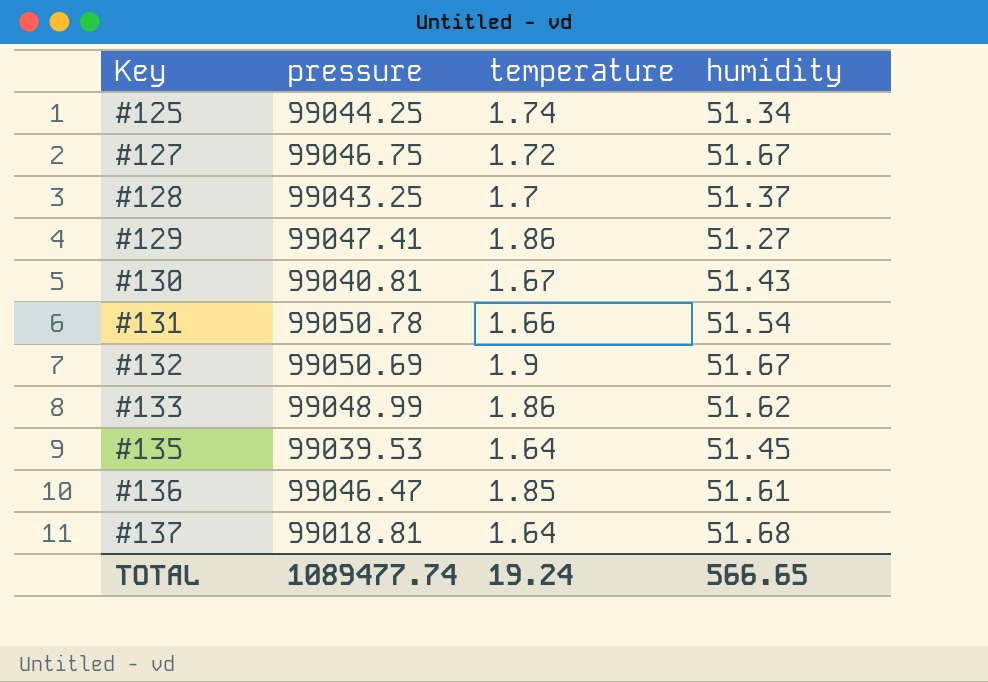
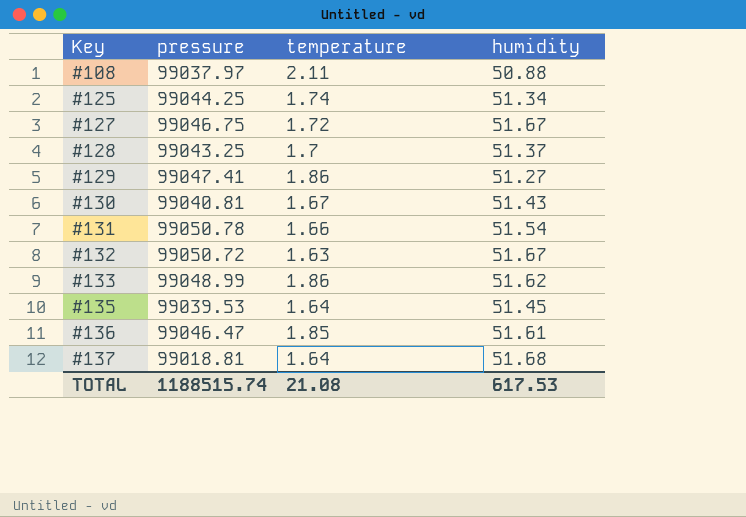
row #108: none -> 99037.97 | 2.11 | 50.88
#132 | pressure: 99050.69 -> 99050.72
#132 | temperature: 1.9 -> 1.63
TOTAL | pressure: 1089477.74 -> 1188515.74
TOTAL | temperature: 19.24 -> 21.08
TOTAL | humidity: 566.65 -> 617.53

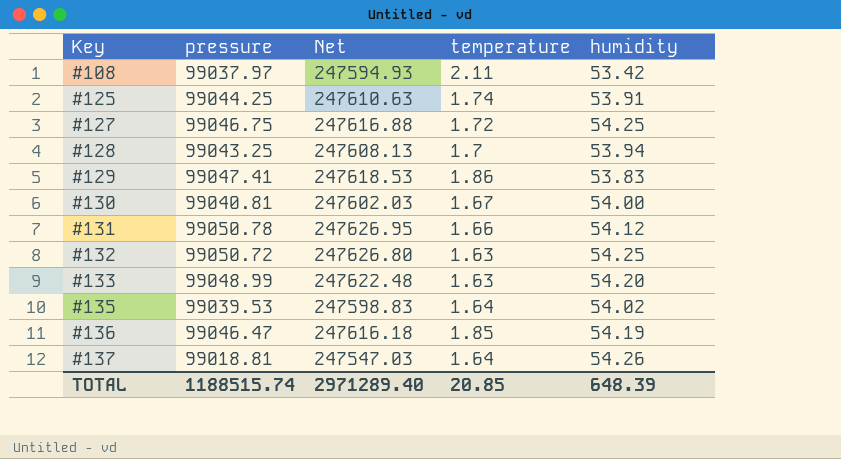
column Net | formula: none -> [pressure] * 2.5
#108 | humidity: 50.88 -> 53.42
#125 | humidity: 51.34 -> 53.91
#127 | humidity: 51.67 -> 54.25
#128 | humidity: 51.37 -> 53.94
#129 | humidity: 51.27 -> 53.83
#130 | humidity: 51.43 -> 54.00
#131 | humidity: 51.54 -> 54.12
#132 | humidity: 51.67 -> 54.25
#133 | temperature: 1.86 -> 1.63
#133 | humidity: 51.62 -> 54.20
#135 | humidity: 51.45 -> 54.02
#136 | humidity: 51.61 -> 54.19
#137 | humidity: 51.68 -> 54.26
TOTAL | temperature: 21.08 -> 20.85
TOTAL | humidity: 617.53 -> 648.39

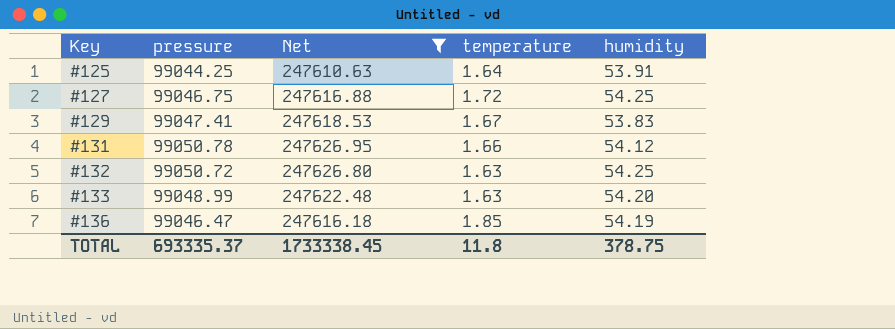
filter: none -> Net >= 247610.63
#125 | temperature: 1.74 -> 1.64
#129 | temperature: 1.86 -> 1.67
TOTAL | pressure: 1188515.74 -> 693335.37
TOTAL | Net: 2971289.40 -> 1733338.45
TOTAL | temperature: 20.85 -> 11.8
TOTAL | humidity: 648.39 -> 378.75

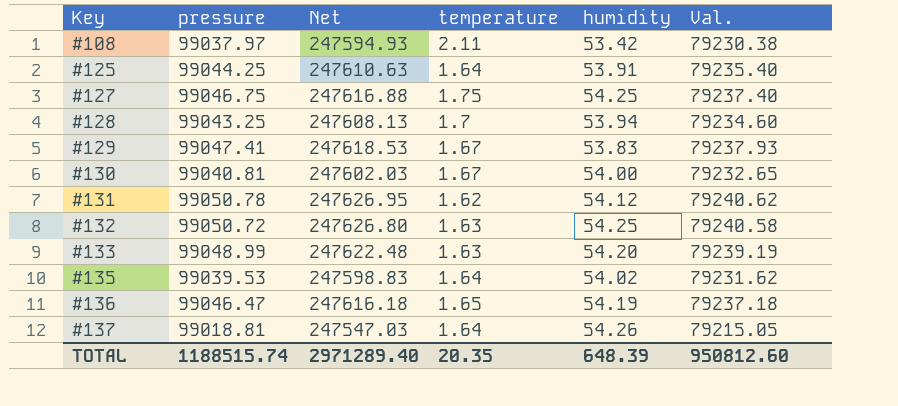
filter: Net >= 247610.63 -> none
column Val. | formula: none -> [pressure] * 0.8
#127 | temperature: 1.72 -> 1.75
#131 | temperature: 1.66 -> 1.62
#136 | temperature: 1.85 -> 1.65
TOTAL | pressure: 693335.37 -> 1188515.74
TOTAL | Net: 1733338.45 -> 2971289.40
TOTAL | temperature: 11.8 -> 20.35
TOTAL | humidity: 378.75 -> 648.39

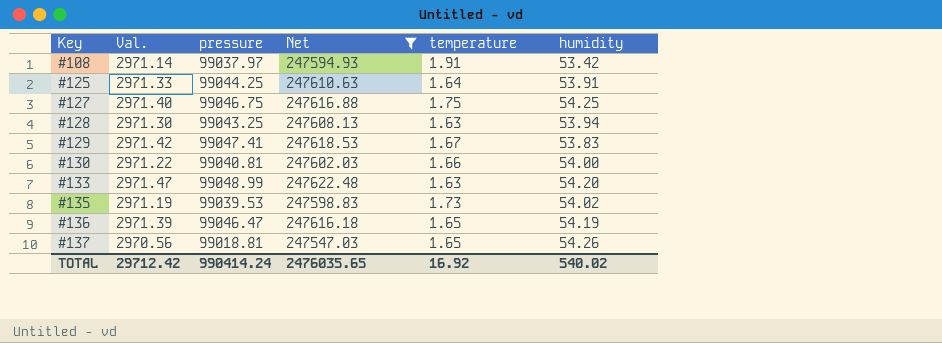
filter: none -> Net <= 247622.48
column Val. | formula: [pressure] * 0.8 -> [pressure] * 0.03
column Val. | position: 6 -> 2
#108 | temperature: 2.11 -> 1.91
#128 | temperature: 1.7 -> 1.63
#130 | temperature: 1.67 -> 1.66
#135 | temperature: 1.64 -> 1.73
#137 | temperature: 1.64 -> 1.65
TOTAL | Val.: 950812.60 -> 29712.42
TOTAL | pressure: 1188515.74 -> 990414.24
TOTAL | Net: 2971289.40 -> 2476035.65
TOTAL | temperature: 20.35 -> 16.92
TOTAL | humidity: 648.39 -> 540.02

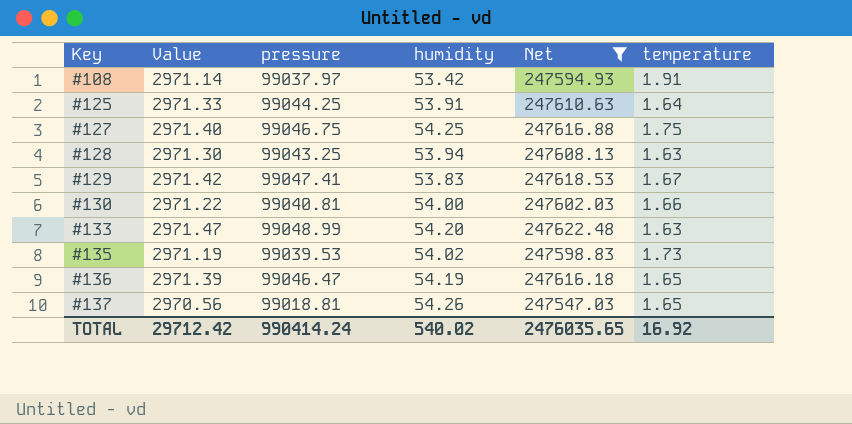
column name: Val. -> Value
column humidity | position: 6 -> 4

